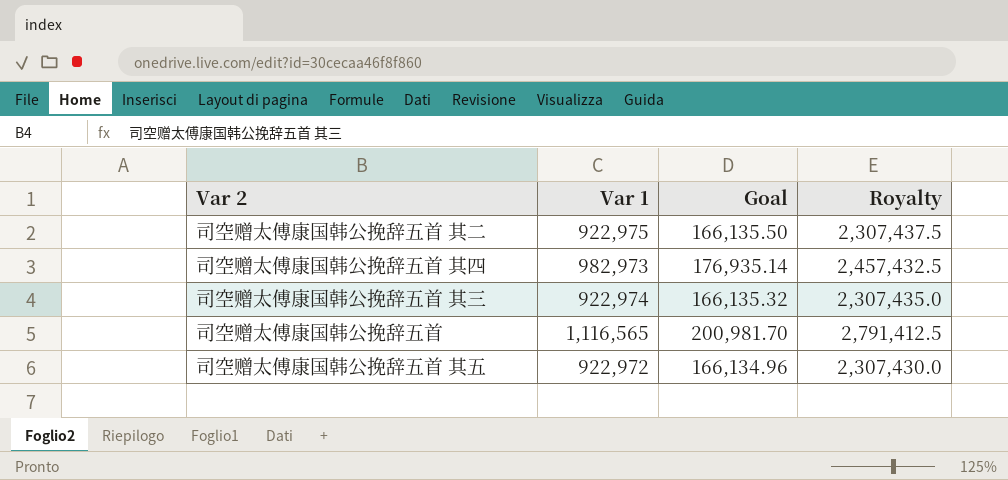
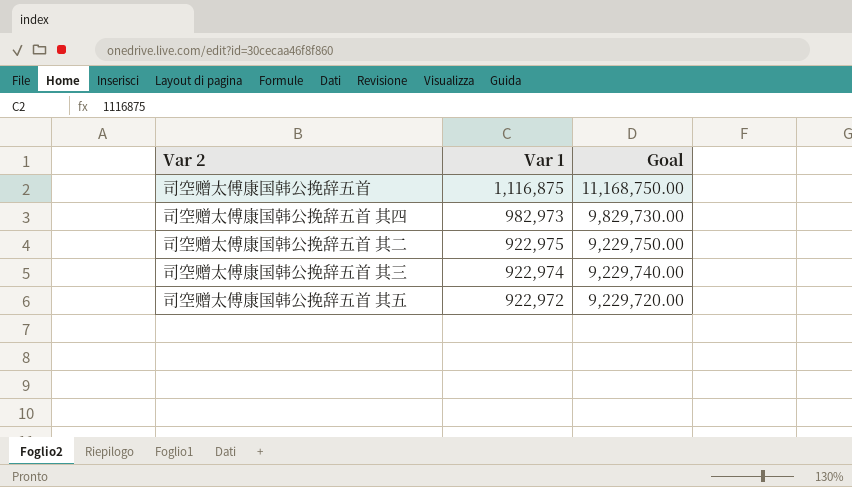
row order: none -> Var 1 descending
column Royalty | formula: [Var 1] * 2.5 -> none
column Goal | formula: [Var 1] * 0.18 -> [Var 1] * 10
司空赠太傅康国韩公挽辞五首 | Var 1: 1,116,565 -> 1,116,875

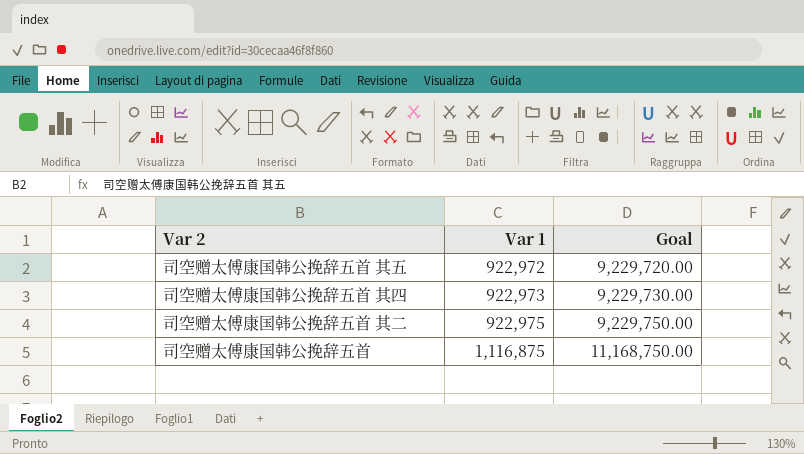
row order: Var 1 descending -> Var 1 ascending
row 司空赠太傅康国韩公挽辞五首 其三: 922,974 | 9,229,740.00 -> none
司空赠太傅康国韩公挽辞五首 其四 | Var 1: 982,973 -> 922,973
司空赠太傅康国韩公挽辞五首 其四 | Goal: 9,829,730.00 -> 9,229,730.00

